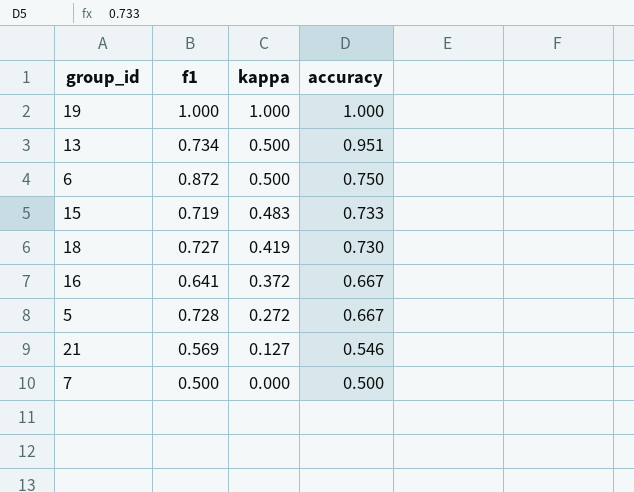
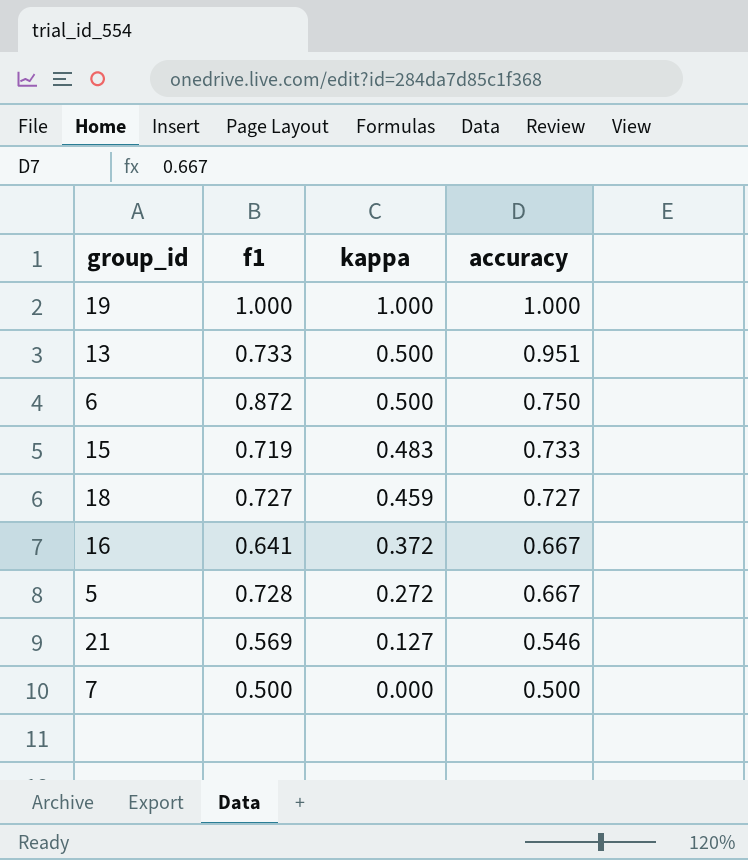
13 | f1: 0.734 -> 0.733
18 | kappa: 0.419 -> 0.459
18 | accuracy: 0.730 -> 0.727

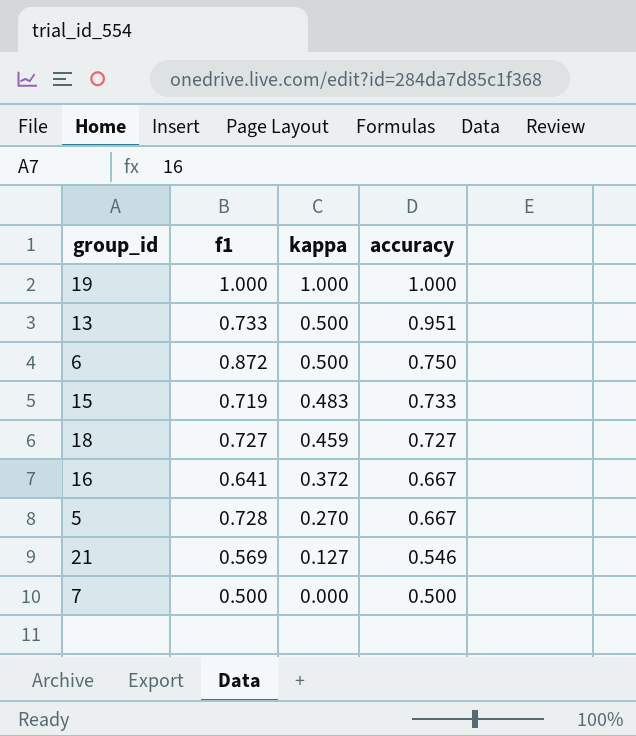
5 | kappa: 0.272 -> 0.270

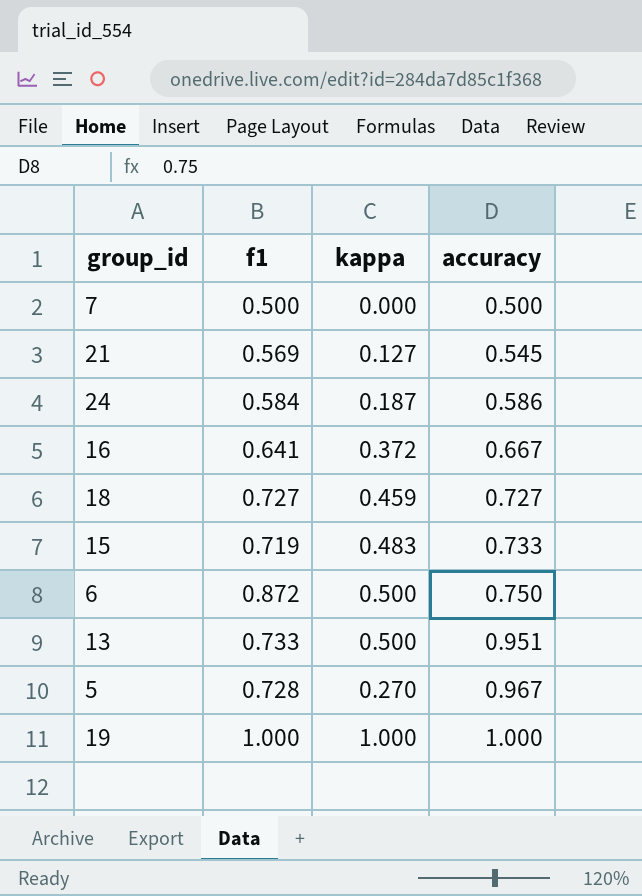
row order: kappa descending -> accuracy ascending
21 | accuracy: 0.546 -> 0.545
row 24: none -> 0.584 | 0.187 | 0.586
5 | accuracy: 0.667 -> 0.967

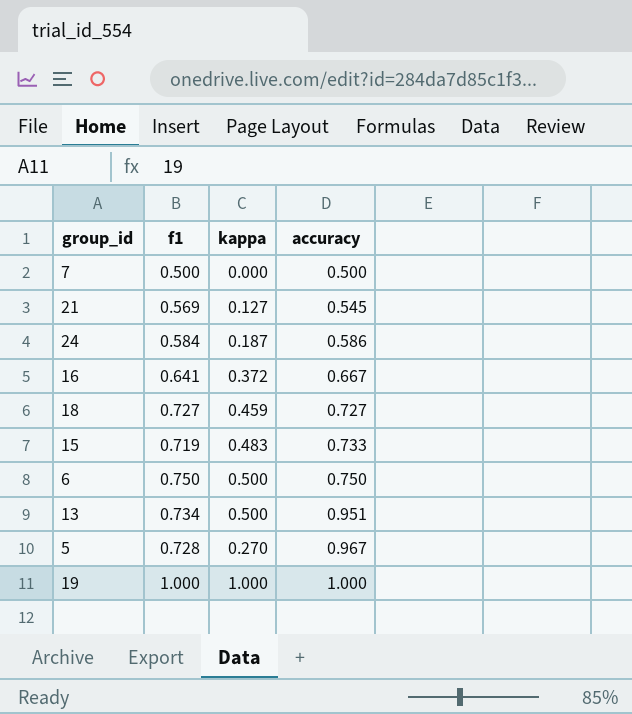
6 | f1: 0.872 -> 0.750
13 | f1: 0.733 -> 0.734

